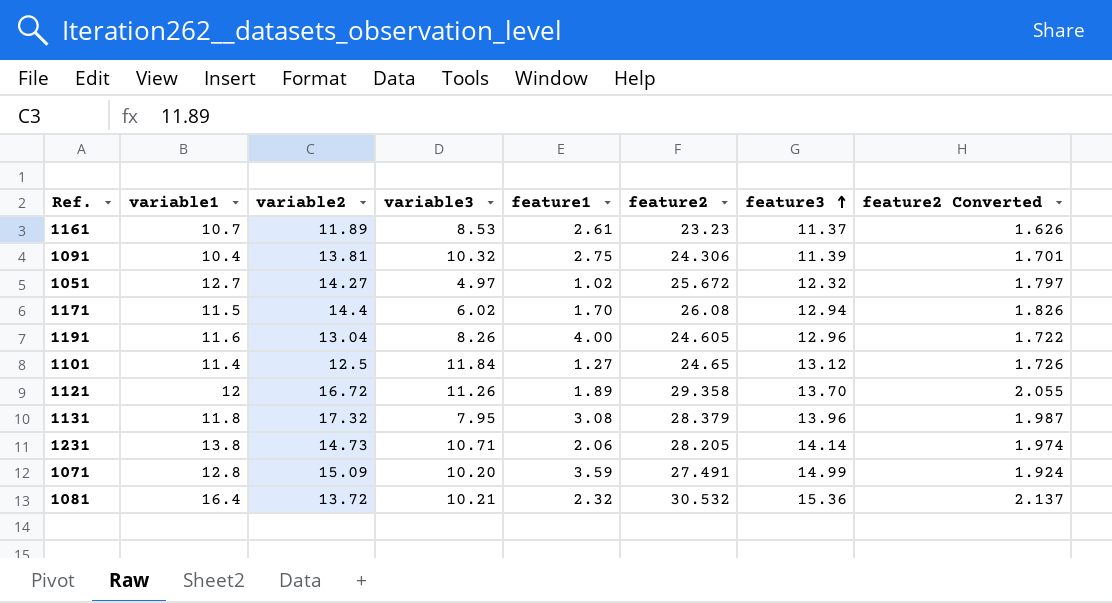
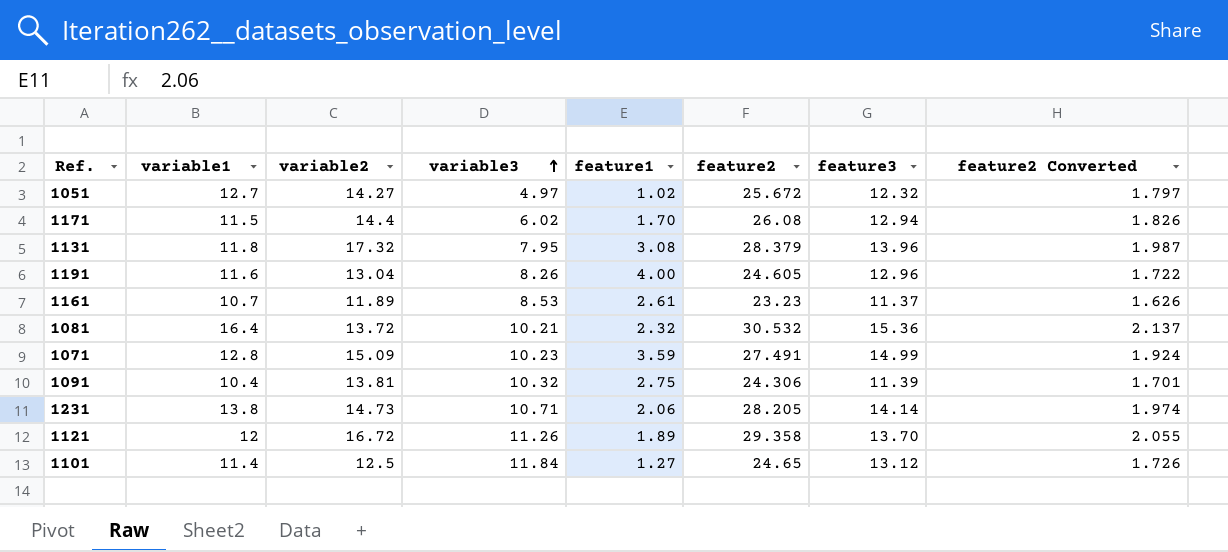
row order: feature3 ascending -> variable3 ascending
1071 | variable3: 10.20 -> 10.23

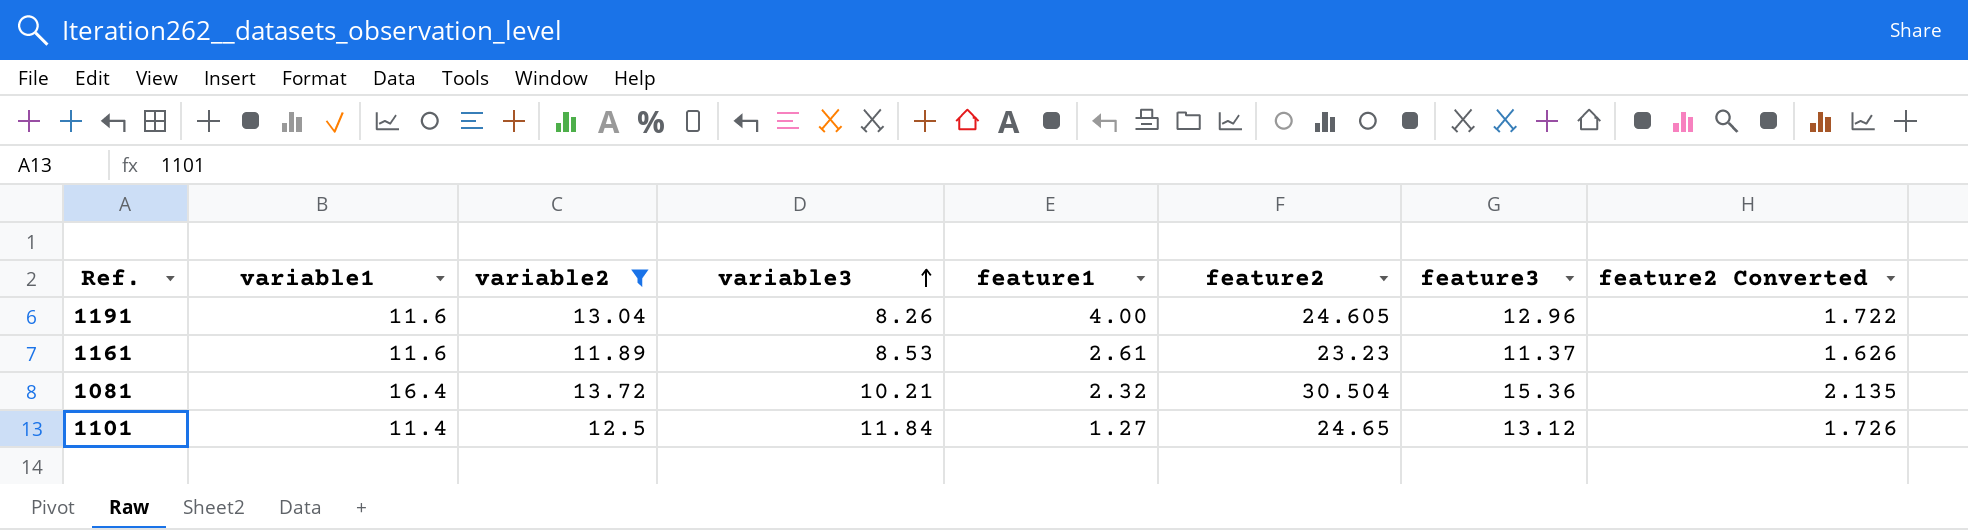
filter: none -> variable2 <= 13.72
1161 | variable1: 10.7 -> 11.6
1081 | feature2: 30.532 -> 30.504
1081 | feature2 Converted: 2.137 -> 2.135

